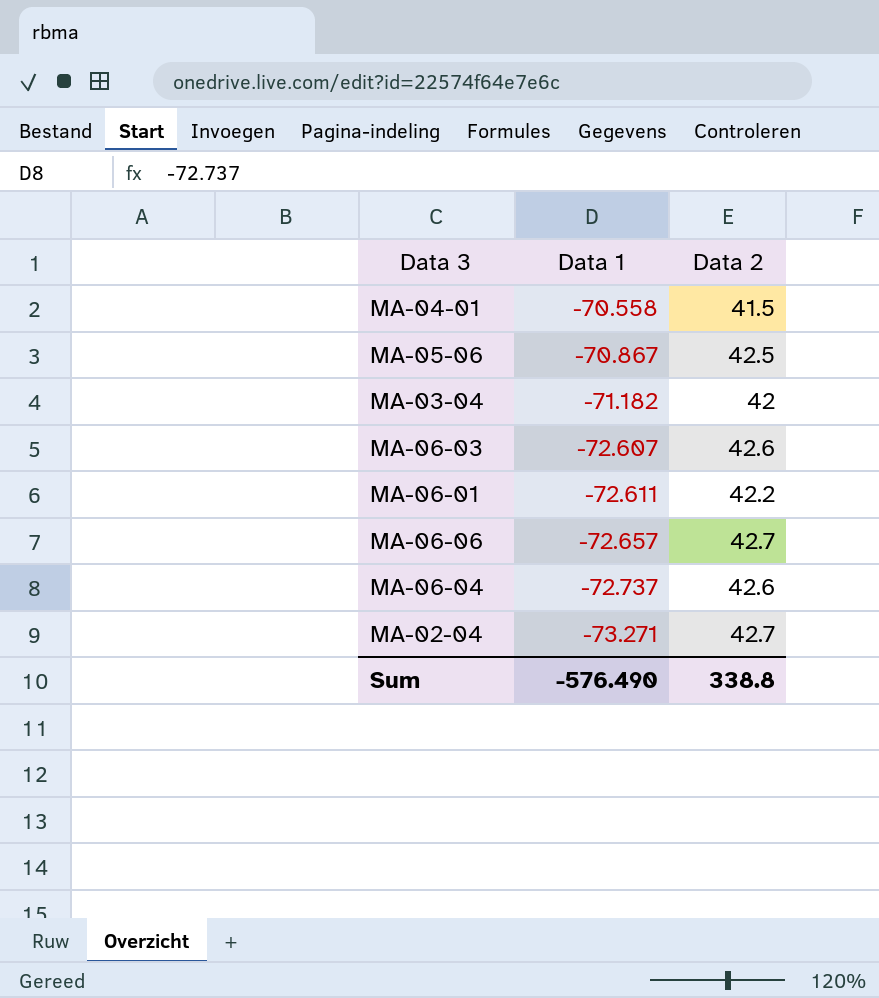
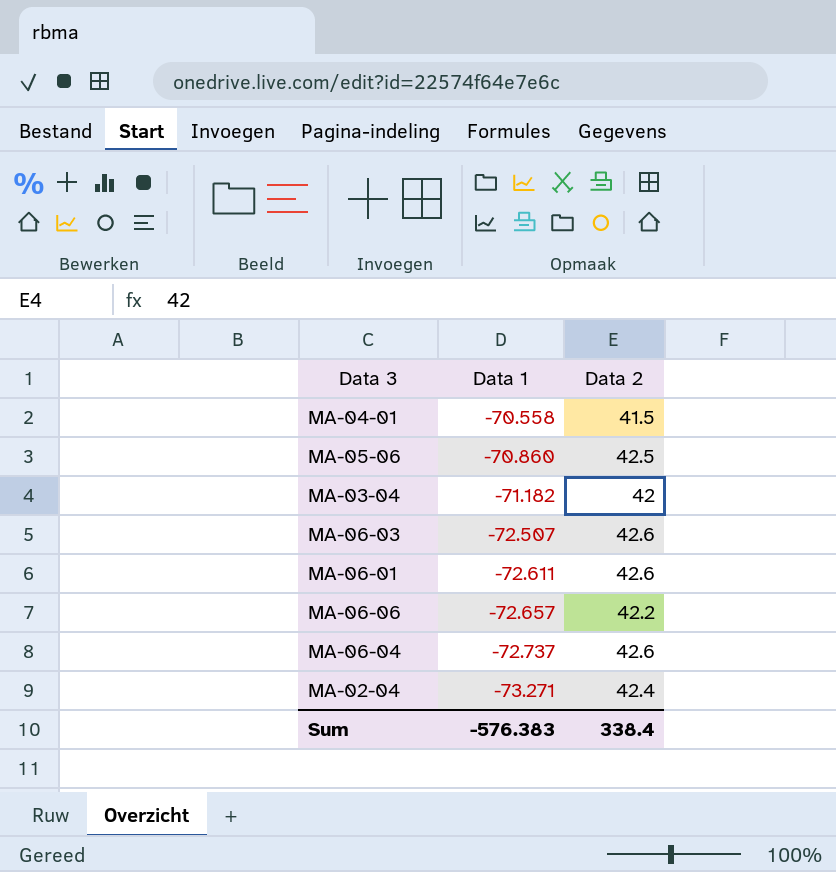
MA-05-06 | Data 1: -70.867 -> -70.860
MA-06-03 | Data 1: -72.607 -> -72.507
MA-06-01 | Data 2: 42.2 -> 42.6
MA-06-06 | Data 2: 42.7 -> 42.2
MA-02-04 | Data 2: 42.7 -> 42.4
Sum | Data 1: -576.490 -> -576.383
Sum | Data 2: 338.8 -> 338.4

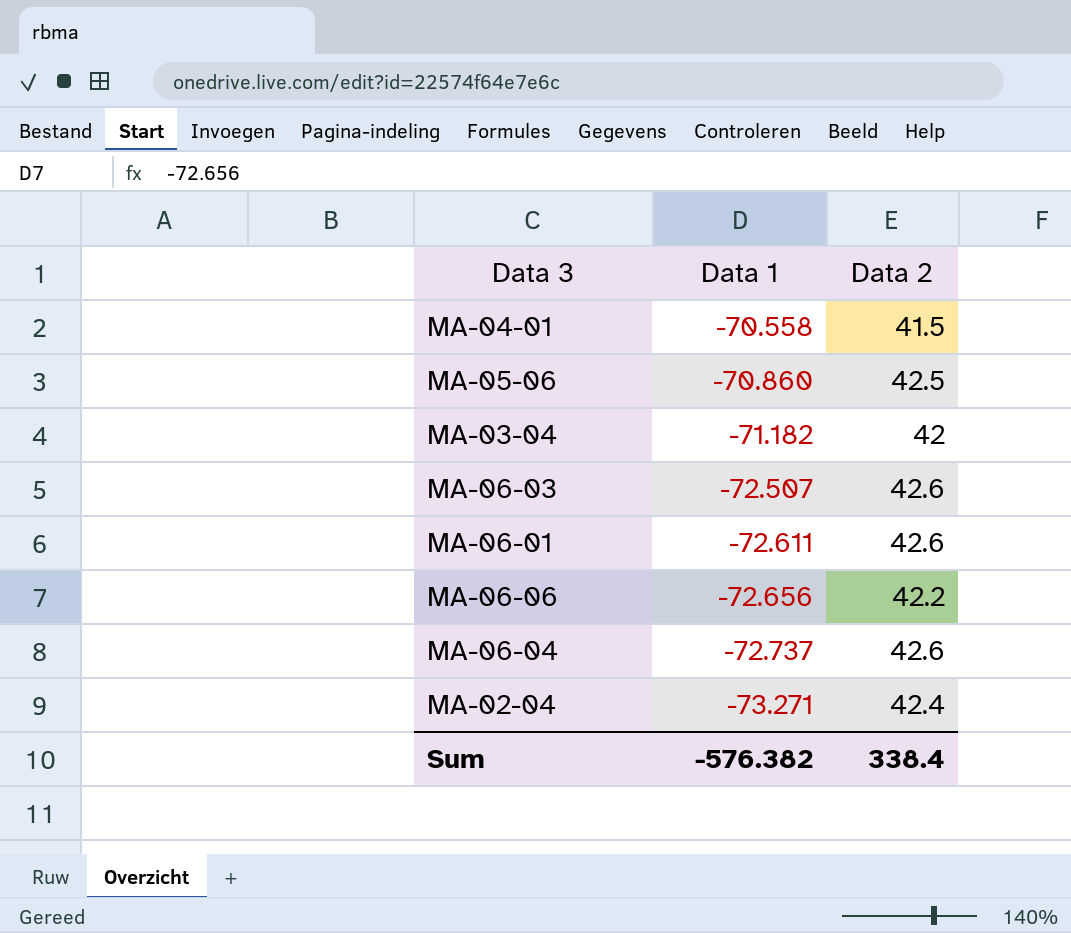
MA-06-06 | Data 1: -72.657 -> -72.656
Sum | Data 1: -576.383 -> -576.382

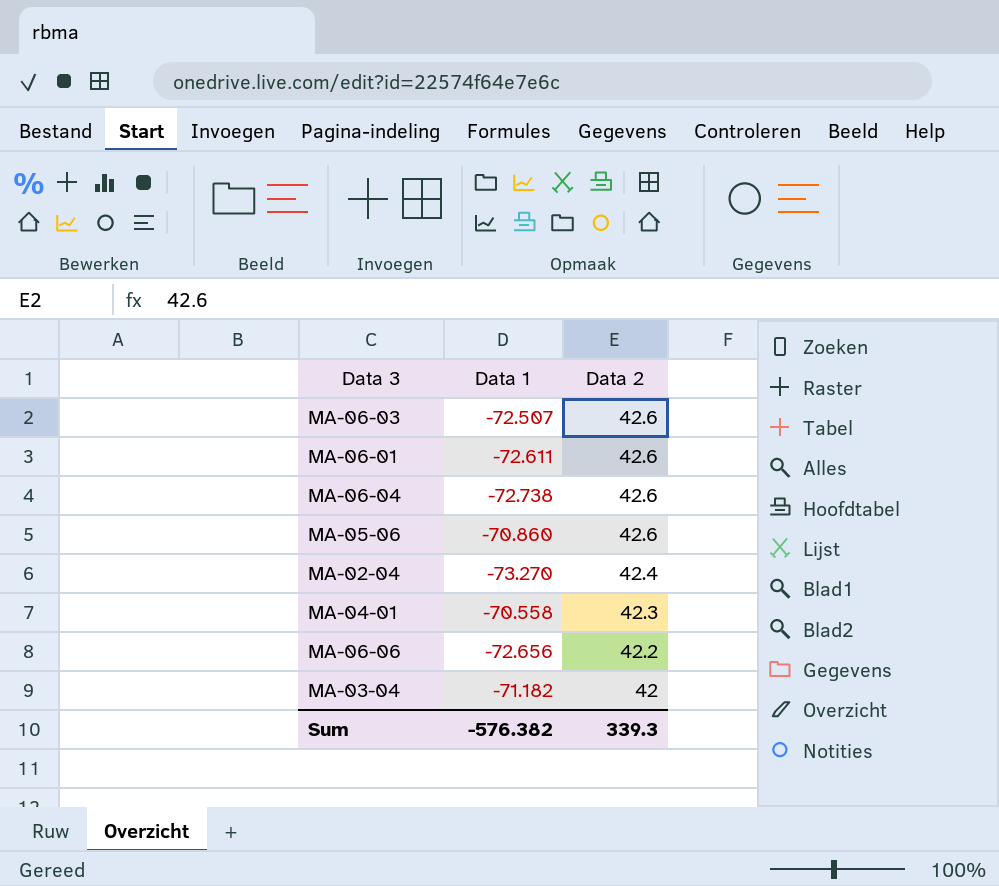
row order: Data 1 descending -> Data 2 descending
MA-06-04 | Data 1: -72.737 -> -72.738
MA-05-06 | Data 2: 42.5 -> 42.6
MA-02-04 | Data 1: -73.271 -> -73.270
MA-04-01 | Data 2: 41.5 -> 42.3
Sum | Data 2: 338.4 -> 339.3

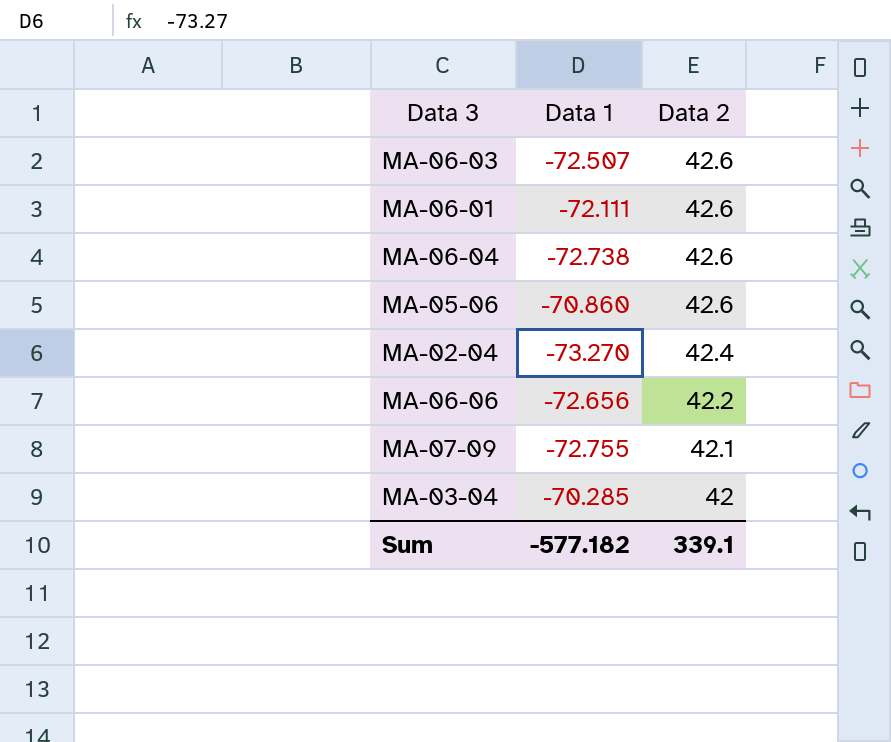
row MA-04-01: -70.558 | 42.3 -> none
MA-06-01 | Data 1: -72.611 -> -72.111
row MA-07-09: none -> -72.755 | 42.1
MA-03-04 | Data 1: -71.182 -> -70.285
Sum | Data 1: -576.382 -> -577.182
Sum | Data 2: 339.3 -> 339.1

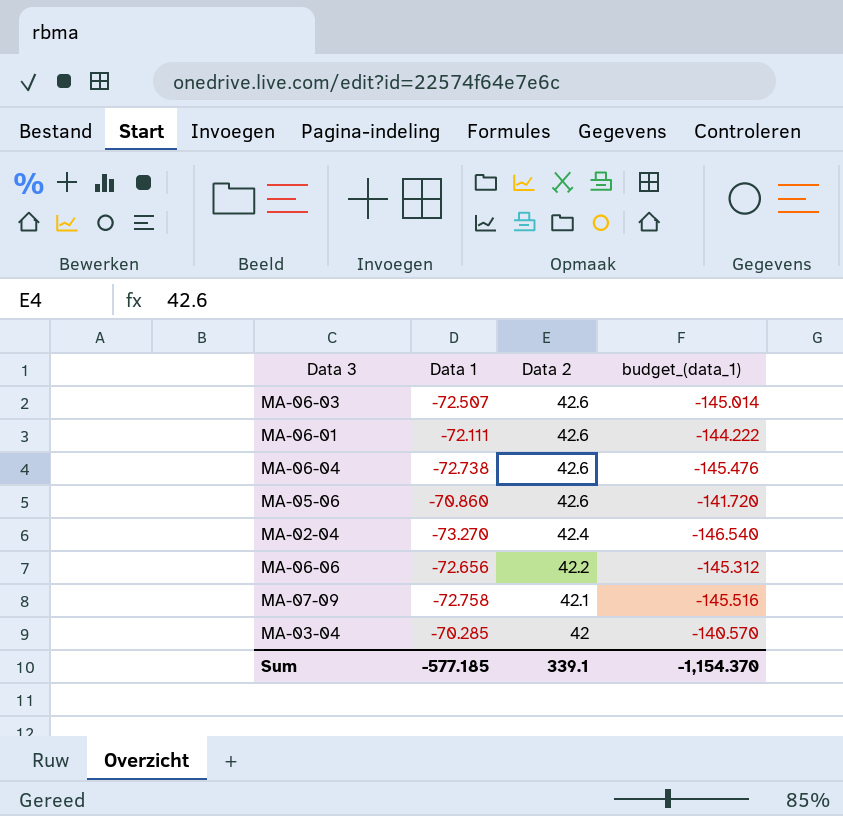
column budget_(data_1) | formula: none -> [Data 1] * 2
MA-07-09 | Data 1: -72.755 -> -72.758
Sum | Data 1: -577.182 -> -577.185

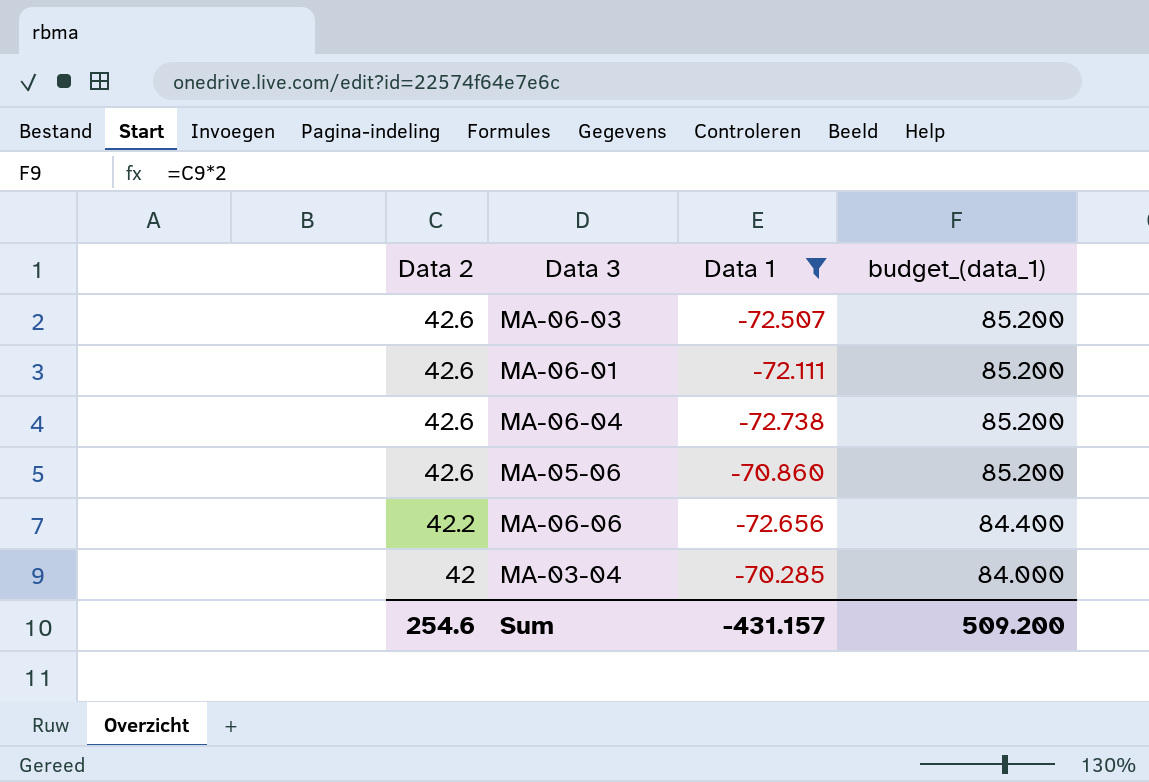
filter: none -> Data 1 >= -72.738
column Data 2 | position: 3 -> 1
column budget_(data_1) | formula: [Data 1] * 2 -> [Data 2] * 2
Sum | Data 2: 339.1 -> 254.6
Sum | Data 1: -577.185 -> -431.157
Sum | budget_(data_1): -1,154.370 -> 509.200

